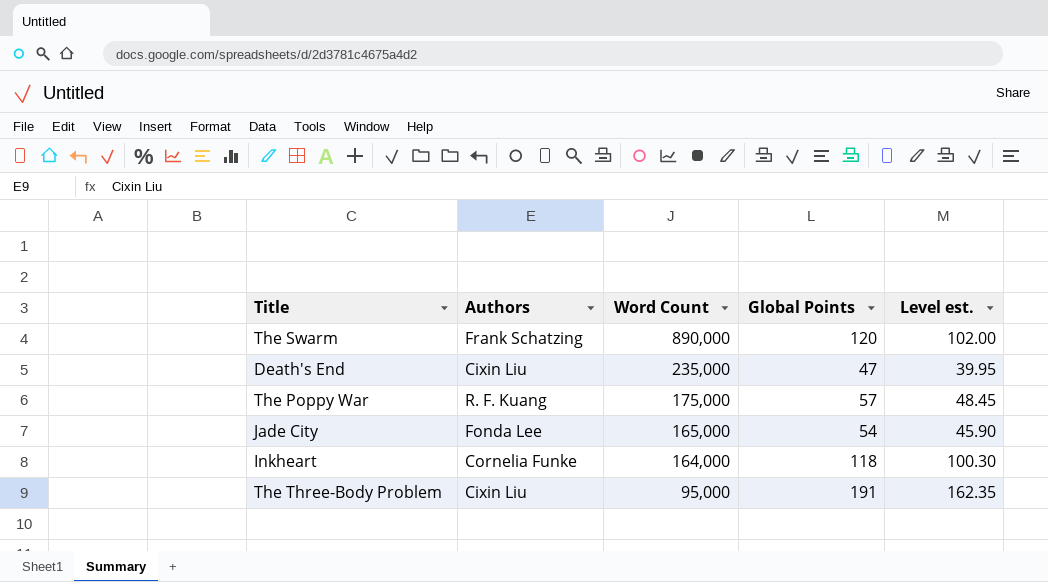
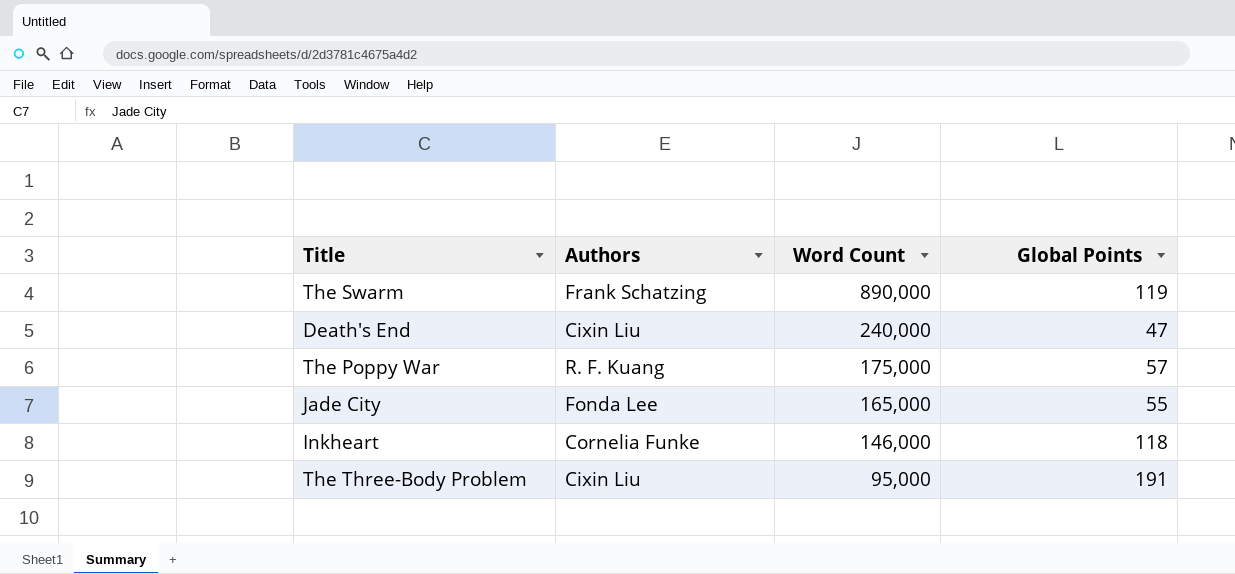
column Level est. | formula: [Global Points] * 0.85 -> none
The Swarm | Global Points: 120 -> 119
Death's End | Word Count: 235,000 -> 240,000
Jade City | Global Points: 54 -> 55
Inkheart | Word Count: 164,000 -> 146,000

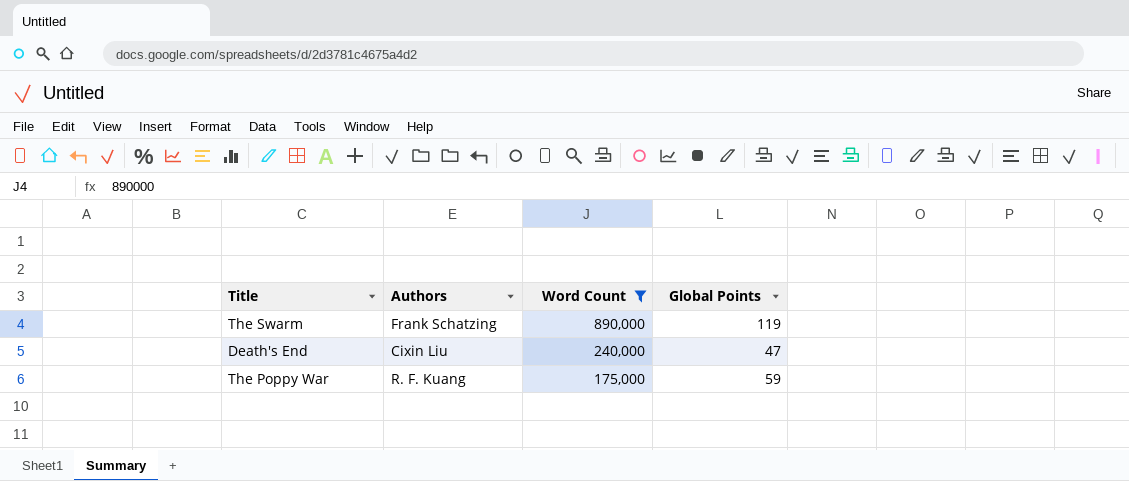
filter: none -> Word Count >= 175,000
The Poppy War | Global Points: 57 -> 59

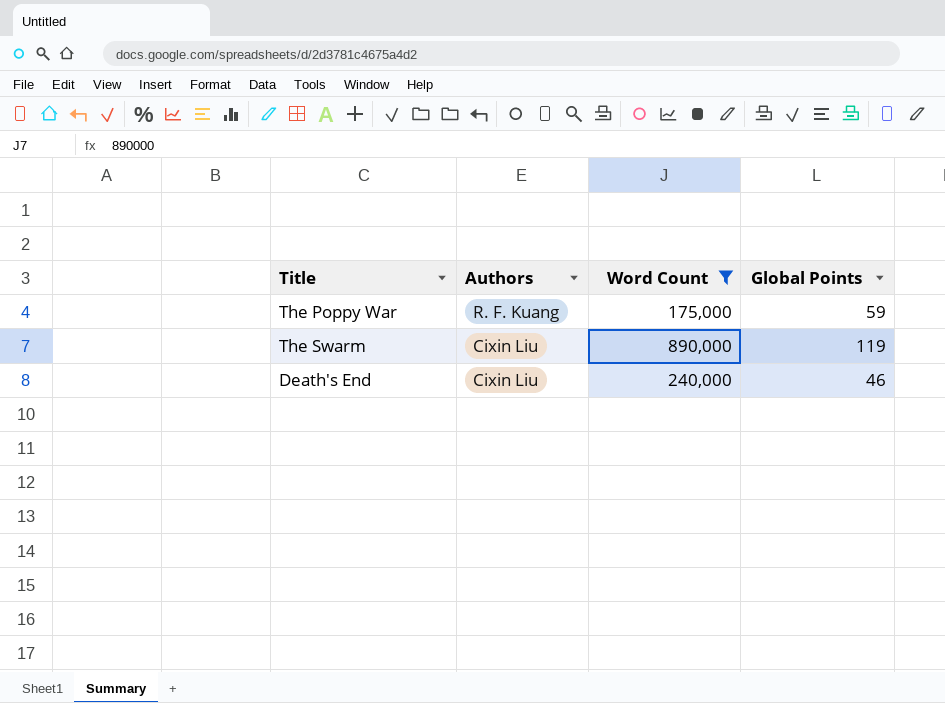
row order: Word Count descending -> Authors descending
The Swarm | Authors: Frank Schatzing -> Cixin Liu
Death's End | Global Points: 47 -> 46

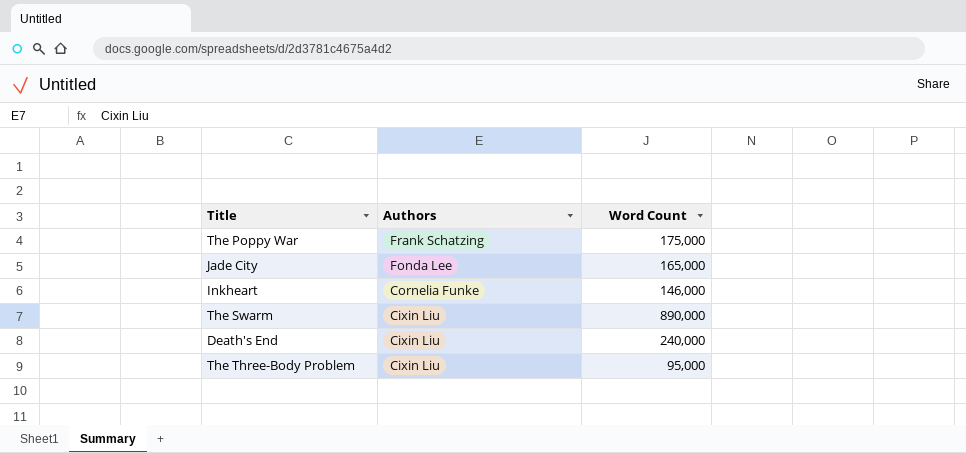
filter: Word Count >= 175,000 -> none
column Global Points | position: 4 -> none
The Poppy War | Authors: R. F. Kuang -> Frank Schatzing

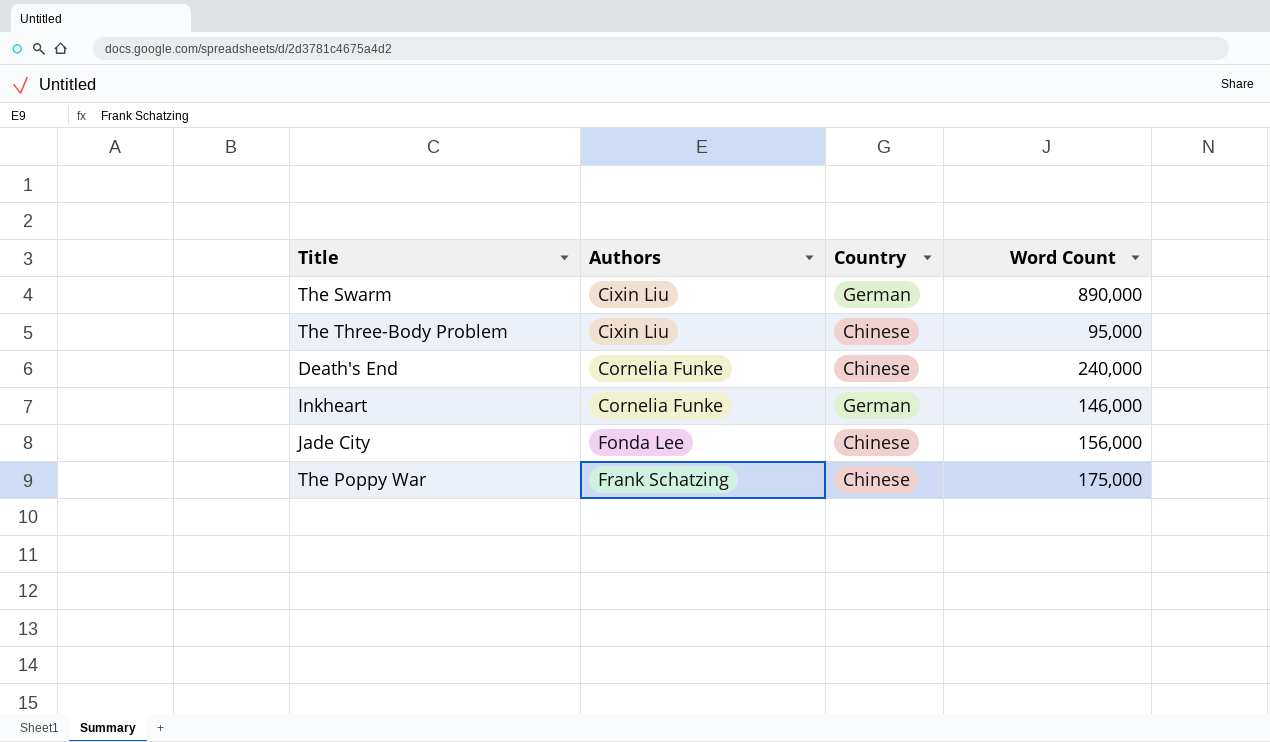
row order: Authors descending -> Authors ascending
column Country | position: none -> 3
Death's End | Authors: Cixin Liu -> Cornelia Funke
Jade City | Word Count: 165,000 -> 156,000

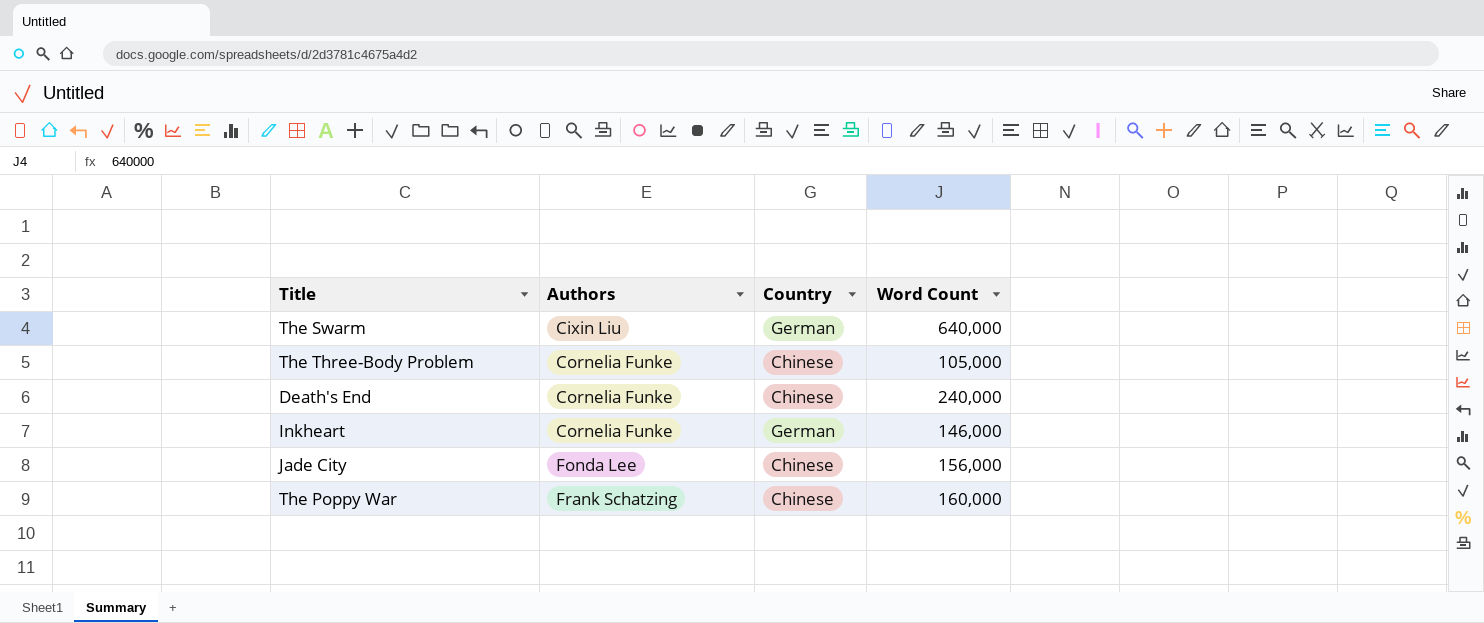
The Swarm | Word Count: 890,000 -> 640,000
The Three-Body Problem | Authors: Cixin Liu -> Cornelia Funke
The Three-Body Problem | Word Count: 95,000 -> 105,000
The Poppy War | Word Count: 175,000 -> 160,000

